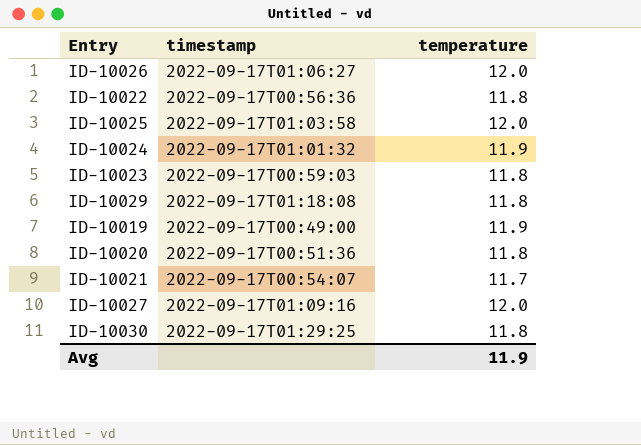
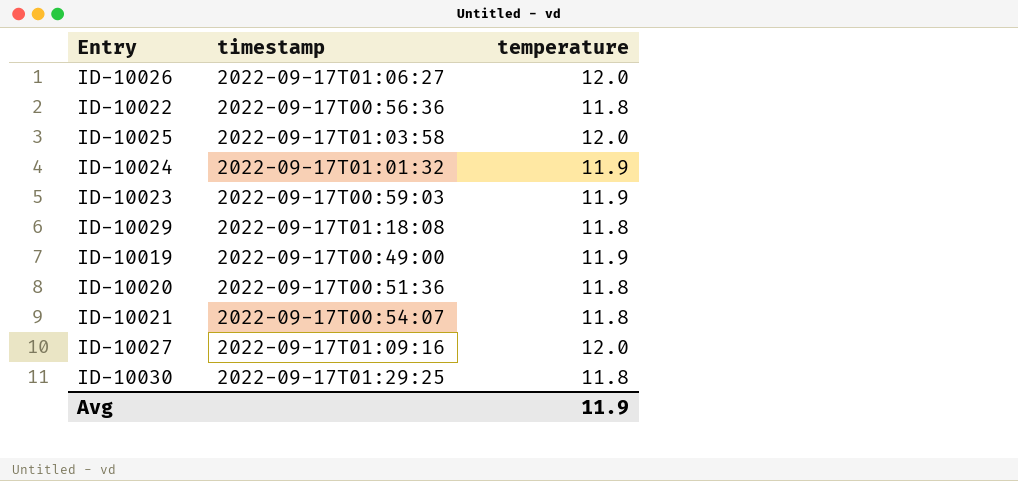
ID-10023 | temperature: 11.8 -> 11.9
ID-10021 | temperature: 11.7 -> 11.8

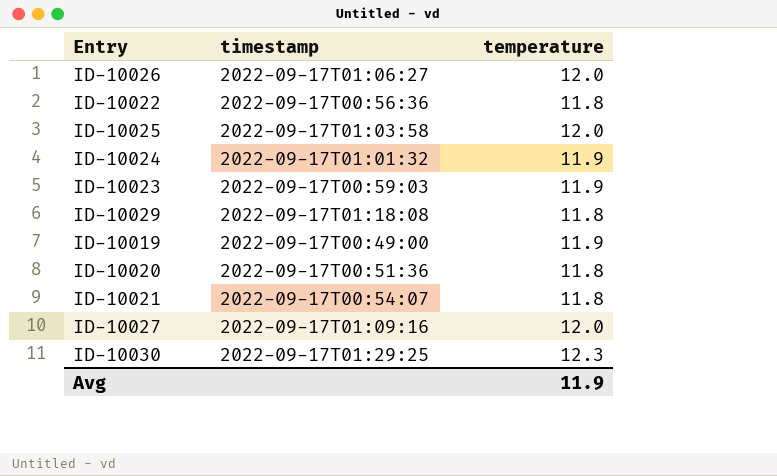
ID-10030 | temperature: 11.8 -> 12.3

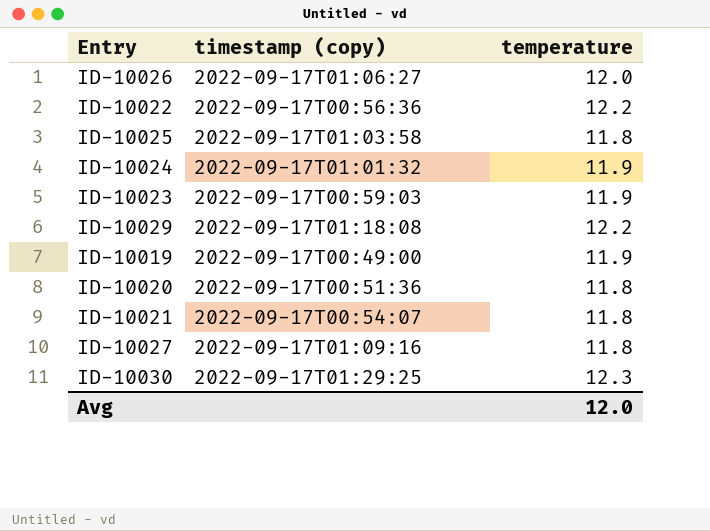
column name: timestamp -> timestamp (copy)
ID-10022 | temperature: 11.8 -> 12.2
ID-10025 | temperature: 12.0 -> 11.8
ID-10029 | temperature: 11.8 -> 12.2
ID-10027 | temperature: 12.0 -> 11.8
Avg | temperature: 11.9 -> 12.0

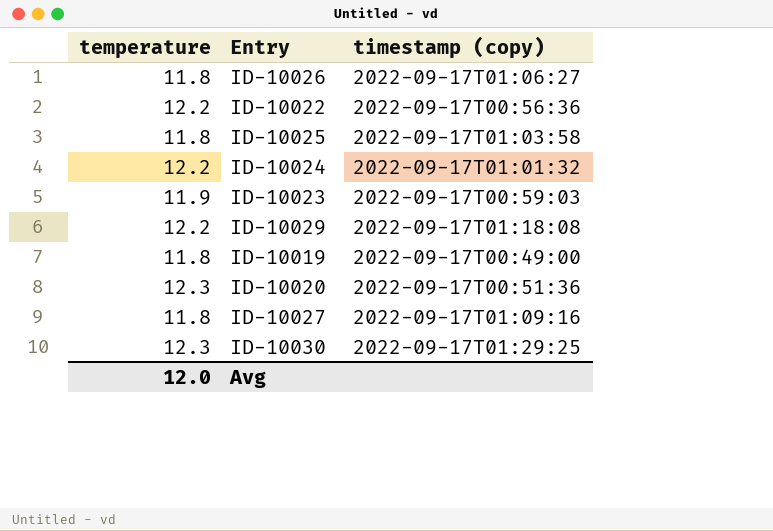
column temperature | position: 3 -> 1
row ID-10021: 2022-09-17T00:54:07 | 11.8 -> none
ID-10026 | temperature: 12.0 -> 11.8
ID-10024 | temperature: 11.9 -> 12.2
ID-10019 | temperature: 11.9 -> 11.8
ID-10020 | temperature: 11.8 -> 12.3

